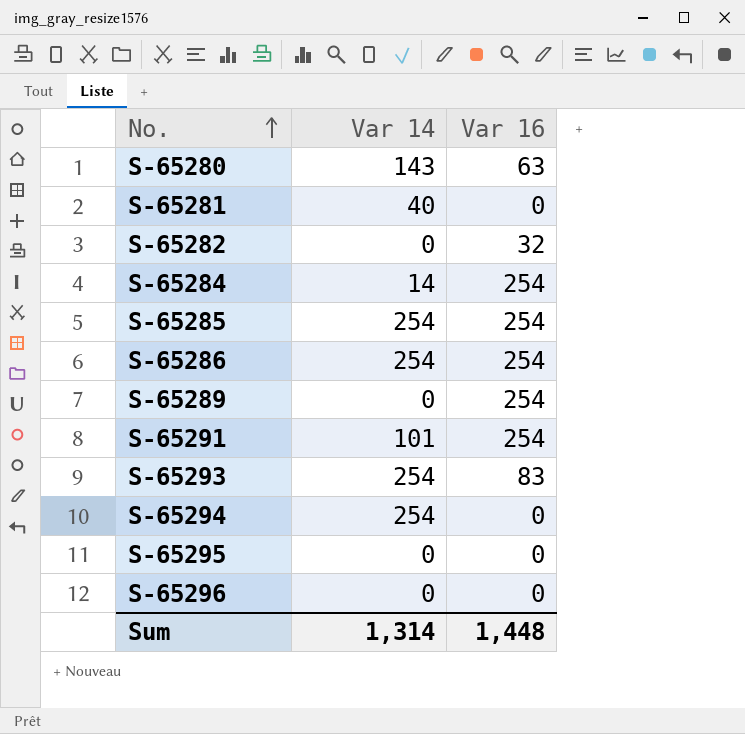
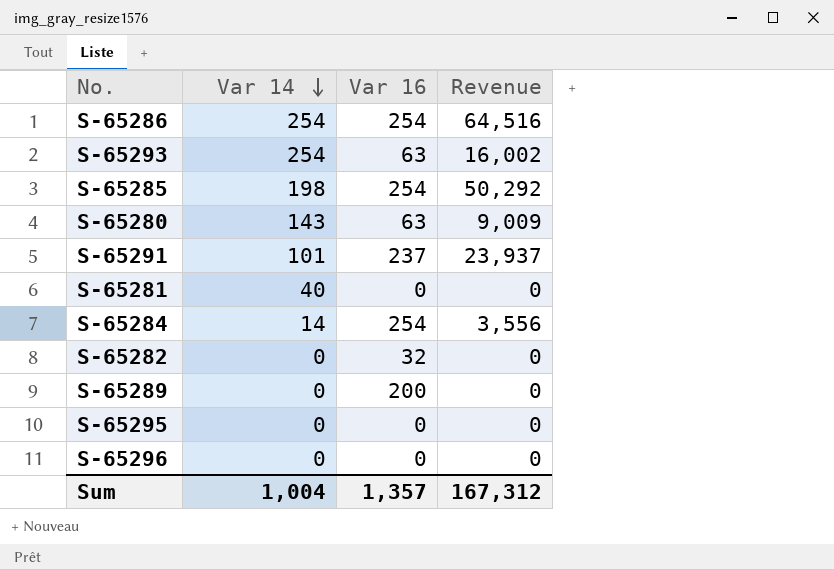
row order: No. ascending -> Var 14 descending
column Revenue | formula: none -> [Var 14] * [Var 16]
row S-65294: 254 | 0 -> none
S-65293 | Var 16: 83 -> 63
S-65285 | Var 14: 254 -> 198
S-65291 | Var 16: 254 -> 237
S-65289 | Var 16: 254 -> 200
Sum | Var 14: 1,314 -> 1,004
Sum | Var 16: 1,448 -> 1,357

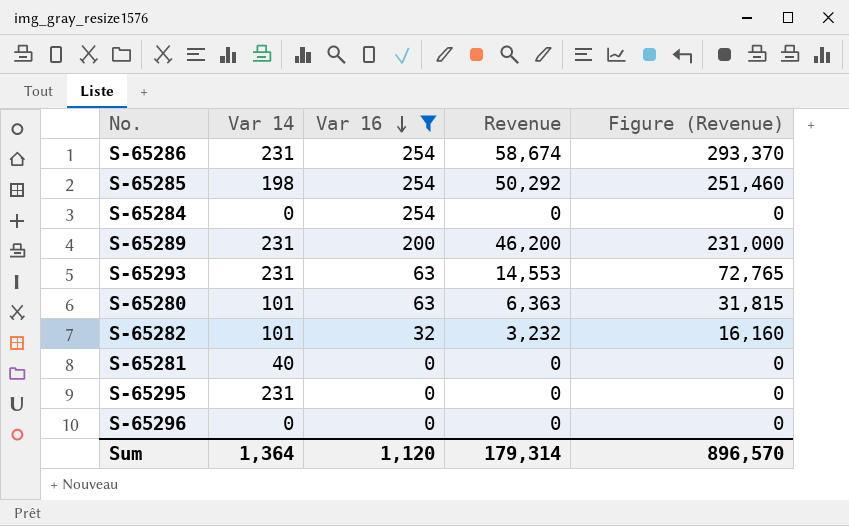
filter: none -> Var 16 != 237
row order: Var 14 descending -> Var 16 descending
column Figure (Revenue) | formula: none -> [Revenue] * 5
S-65286 | Var 14: 254 -> 231
S-65286 | Revenue: 64,516 -> 58,674
S-65284 | Var 14: 14 -> 0
S-65284 | Revenue: 3,556 -> 0
S-65289 | Var 14: 0 -> 231
S-65289 | Revenue: 0 -> 46,200
S-65293 | Var 14: 254 -> 231
S-65293 | Revenue: 16,002 -> 14,553
S-65280 | Var 14: 143 -> 101
S-65280 | Revenue: 9,009 -> 6,363
S-65282 | Var 14: 0 -> 101
S-65282 | Revenue: 0 -> 3,232
S-65295 | Var 14: 0 -> 231
Sum | Var 14: 1,004 -> 1,364
Sum | Var 16: 1,357 -> 1,120
Sum | Revenue: 167,312 -> 179,314

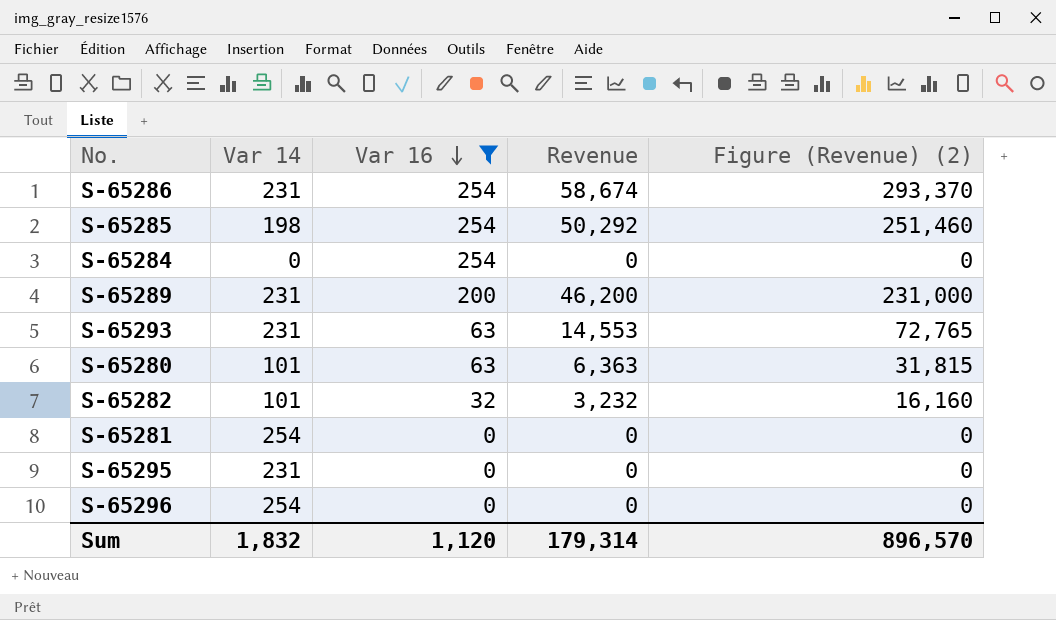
column name: Figure (Revenue) -> Figure (Revenue) (2)
S-65281 | Var 14: 40 -> 254
S-65296 | Var 14: 0 -> 254
Sum | Var 14: 1,364 -> 1,832

